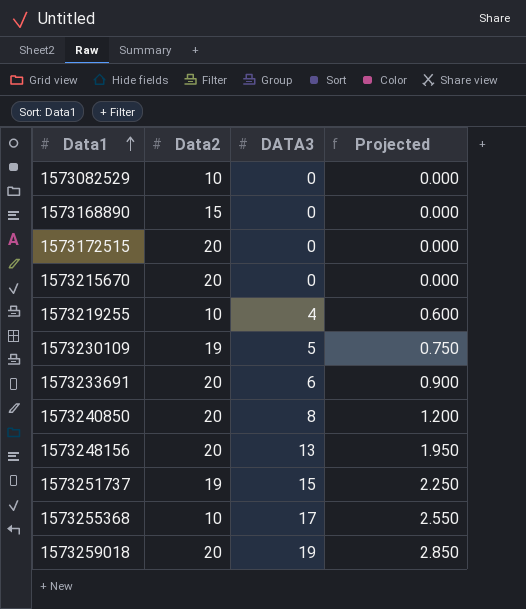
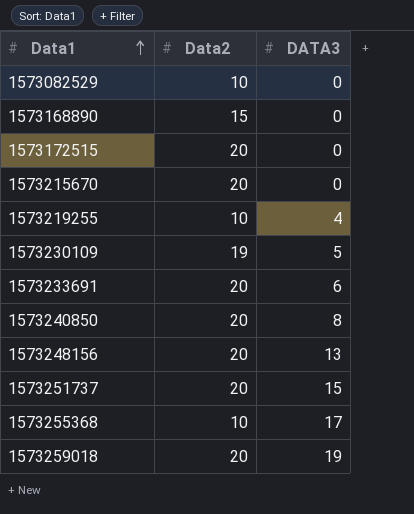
column Projected | formula: [DATA3] * 0.15 -> none
1573251737 | Data2: 19 -> 20

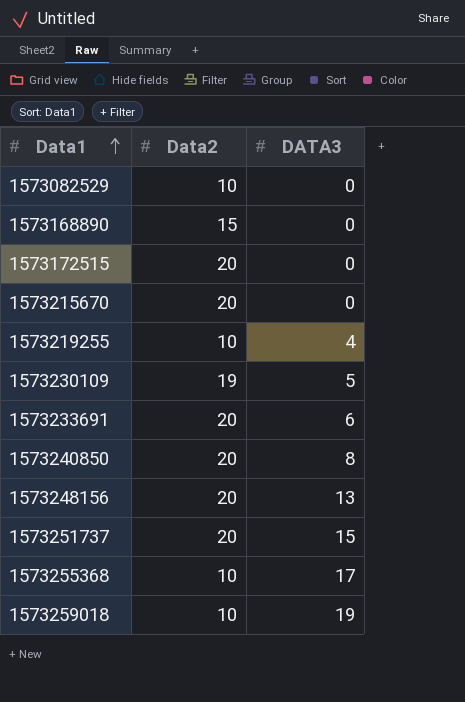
1573259018 | Data2: 20 -> 10

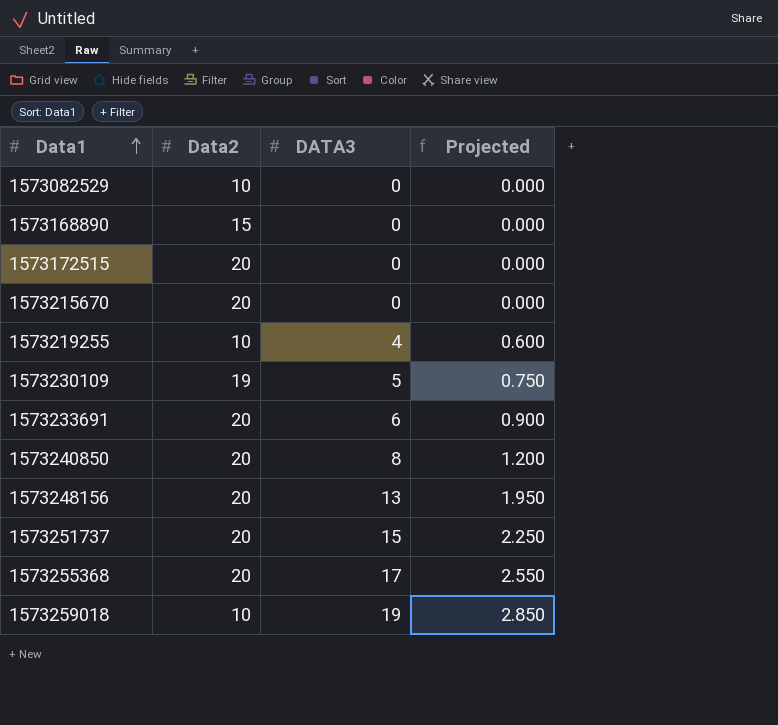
column Projected | formula: none -> [DATA3] * 0.15
1573255368 | Data2: 10 -> 20

